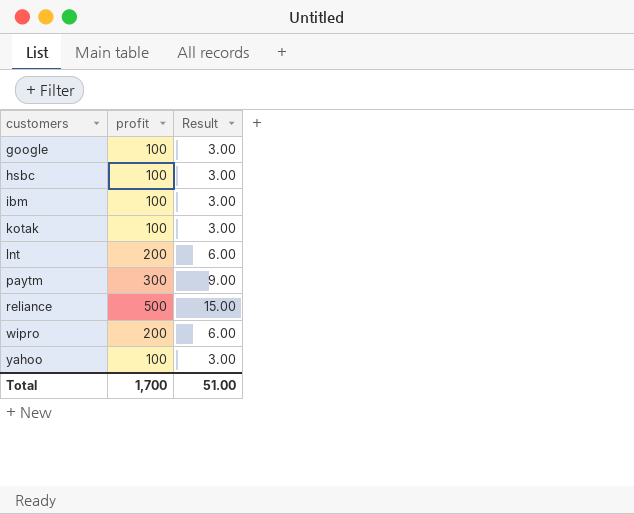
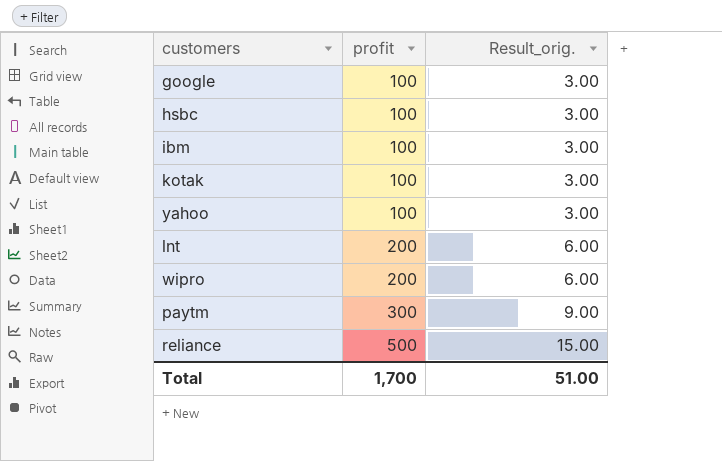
row order: customers ascending -> profit ascending
column name: Result -> Result_orig.

